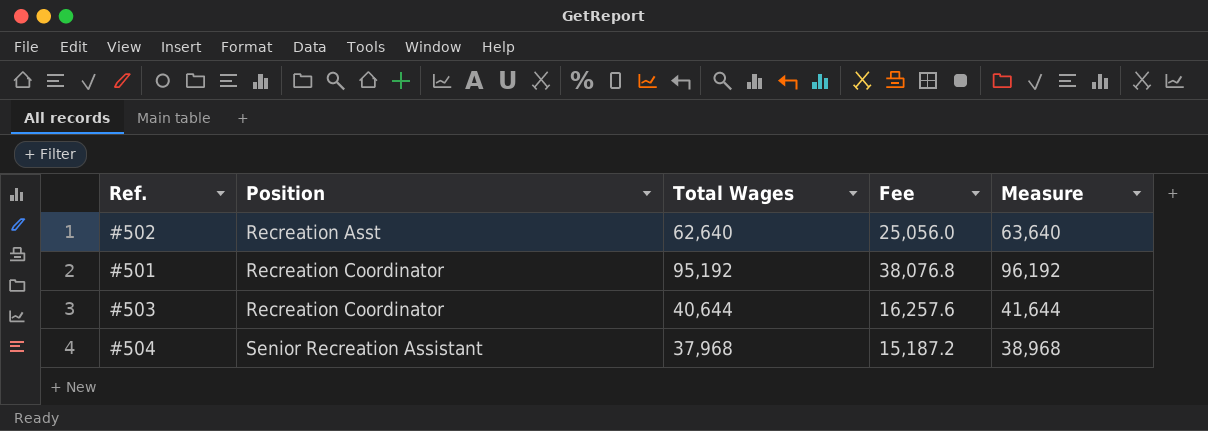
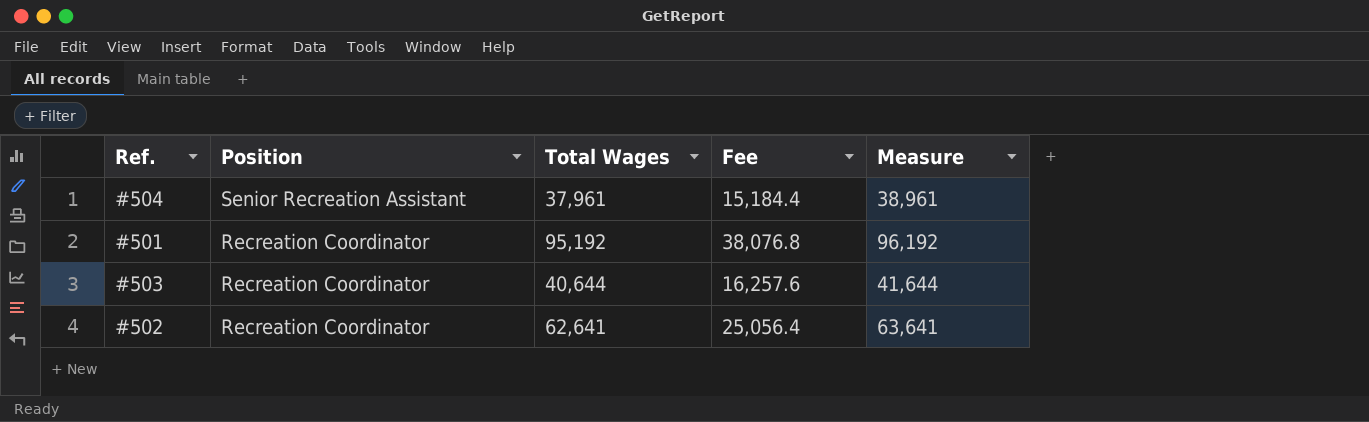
row order: Position ascending -> Position descending
#504 | Total Wages: 37,968 -> 37,961
#504 | Fee: 15,187.2 -> 15,184.4
#504 | Measure: 38,968 -> 38,961
#502 | Position: Recreation Asst -> Recreation Coordinator
#502 | Total Wages: 62,640 -> 62,641
#502 | Fee: 25,056.0 -> 25,056.4
#502 | Measure: 63,640 -> 63,641

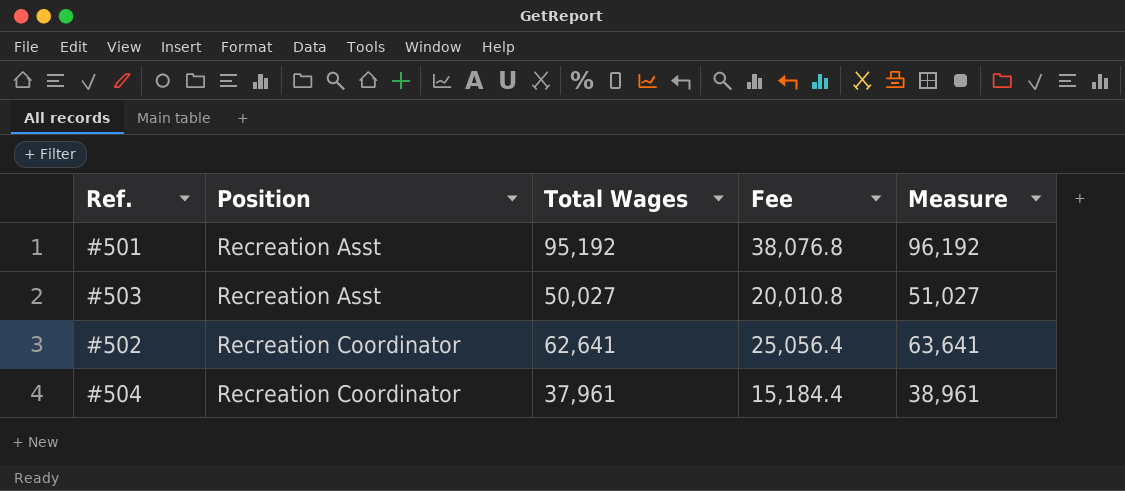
row order: Position descending -> Position ascending
#501 | Position: Recreation Coordinator -> Recreation Asst
#503 | Position: Recreation Coordinator -> Recreation Asst
#503 | Total Wages: 40,644 -> 50,027
#503 | Fee: 16,257.6 -> 20,010.8
#503 | Measure: 41,644 -> 51,027
#504 | Position: Senior Recreation Assistant -> Recreation Coordinator

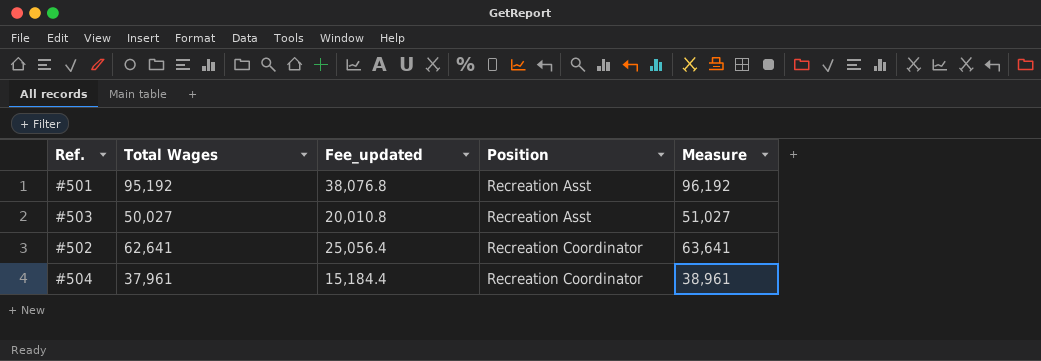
column name: Fee -> Fee_updated
column Position | position: 2 -> 4

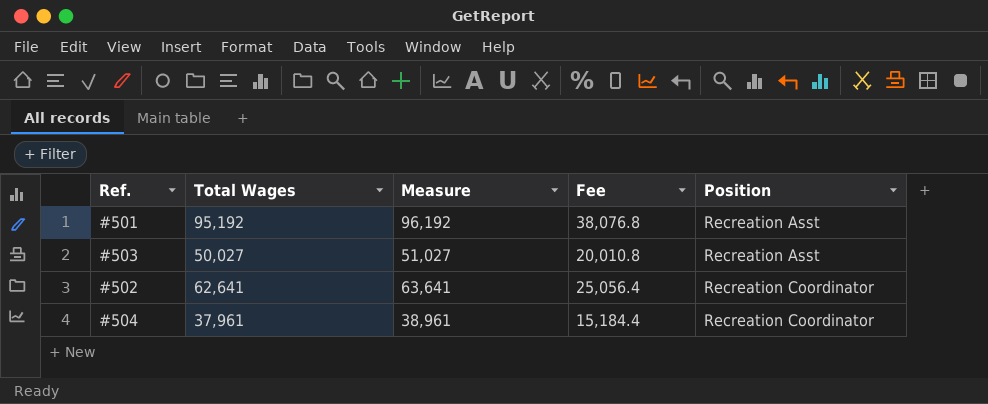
column Measure | position: 5 -> 3
column name: Fee_updated -> Fee

